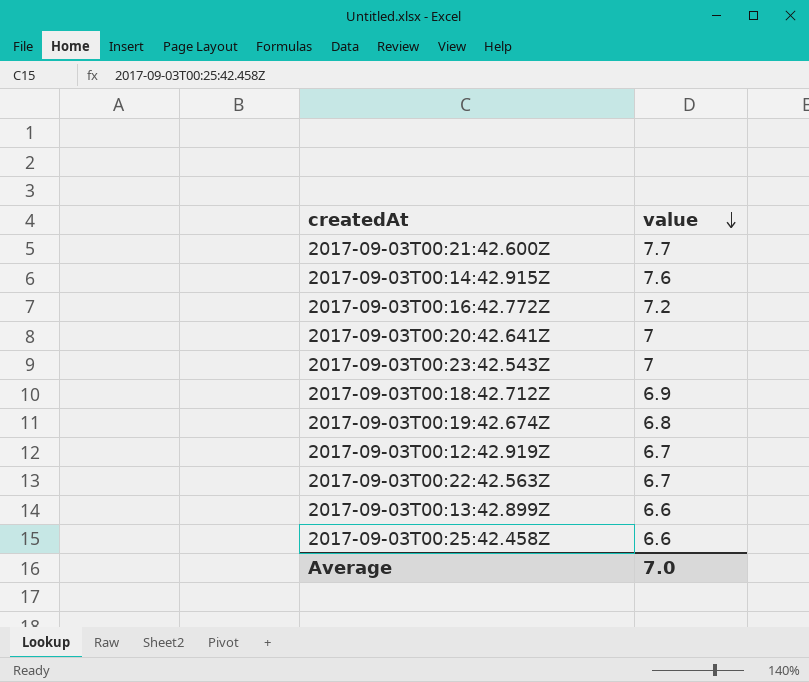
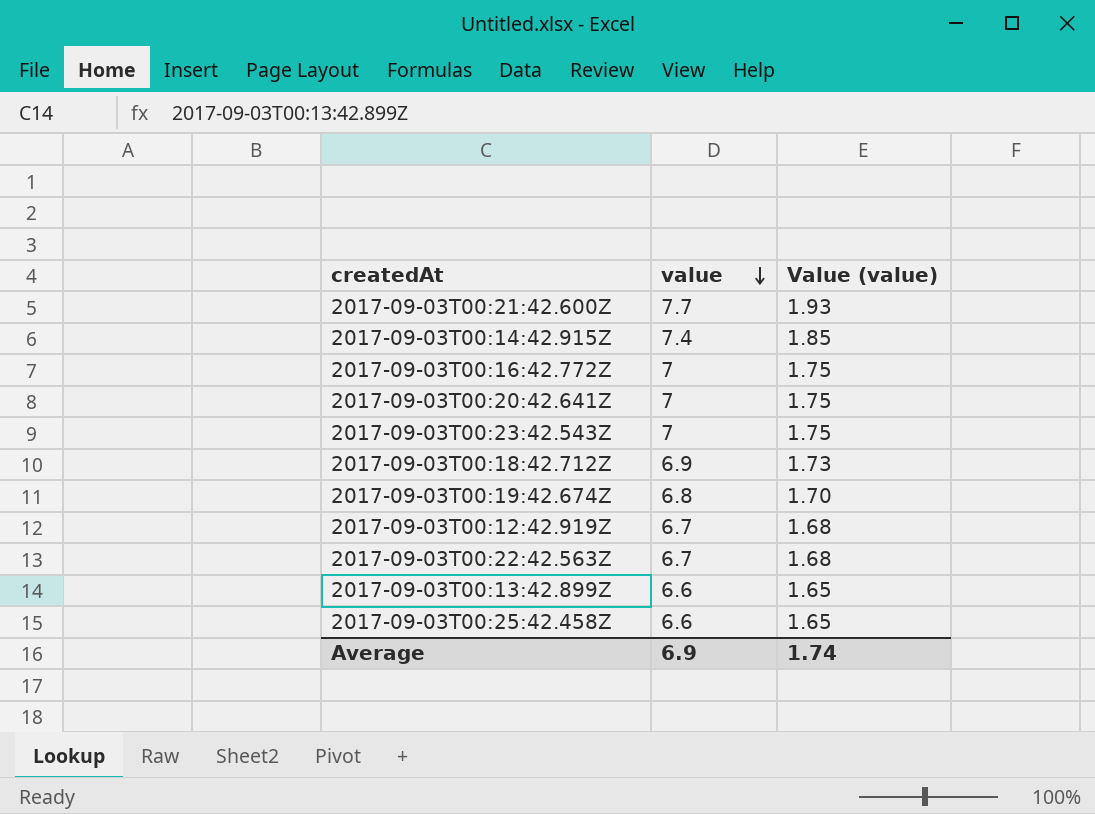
column Value (value) | formula: none -> [value] * 0.25
2017-09-03T00:14:42.915Z | value: 7.6 -> 7.4
2017-09-03T00:16:42.772Z | value: 7.2 -> 7
Average | value: 7.0 -> 6.9

